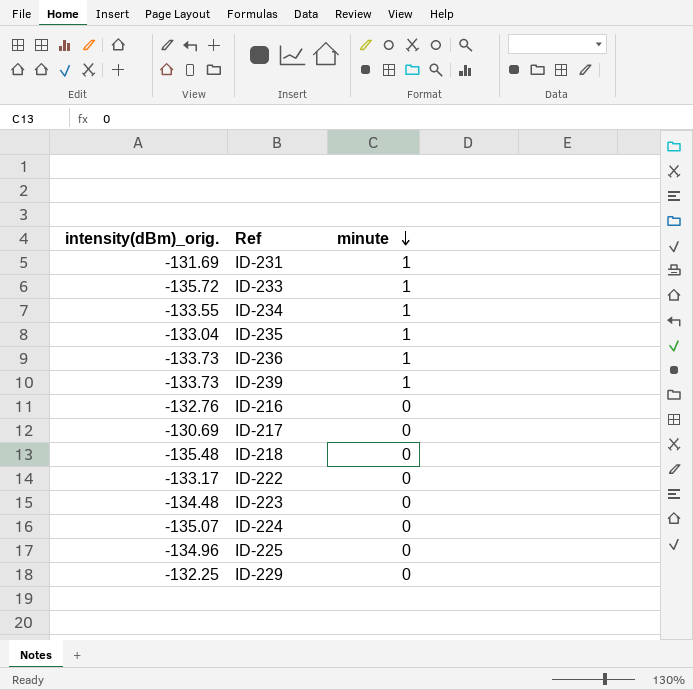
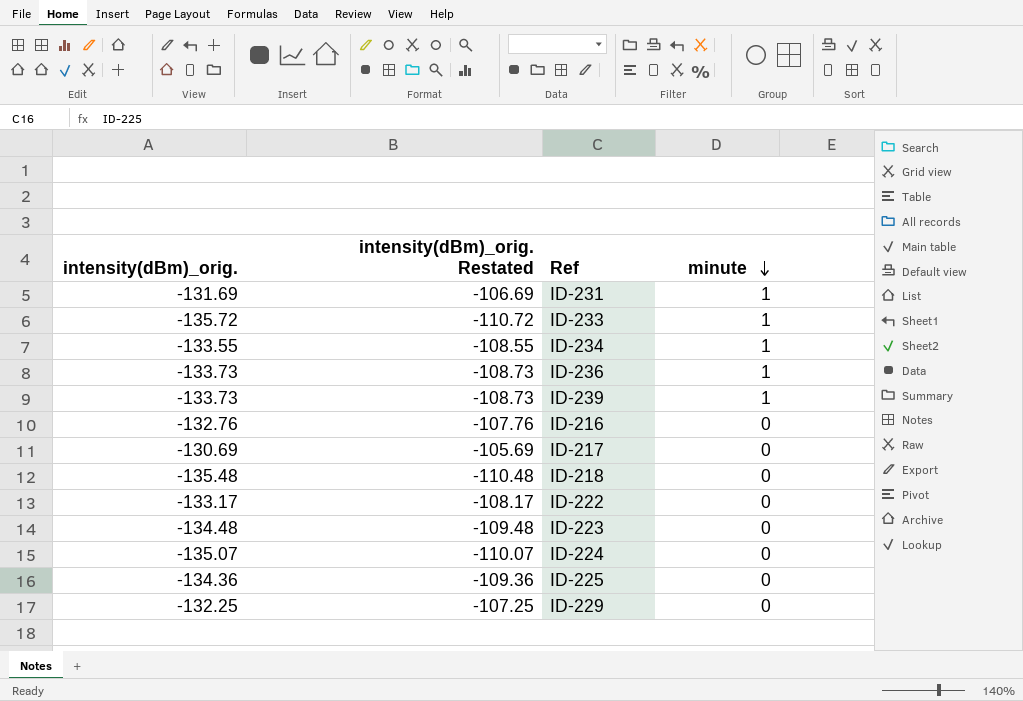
column intensity(dBm)_orig. Restated | formula: none -> [intensity(dBm)_orig.] + 25
row ID-235: -133.04 | 1 -> none
ID-225 | intensity(dBm)_orig.: -134.96 -> -134.36

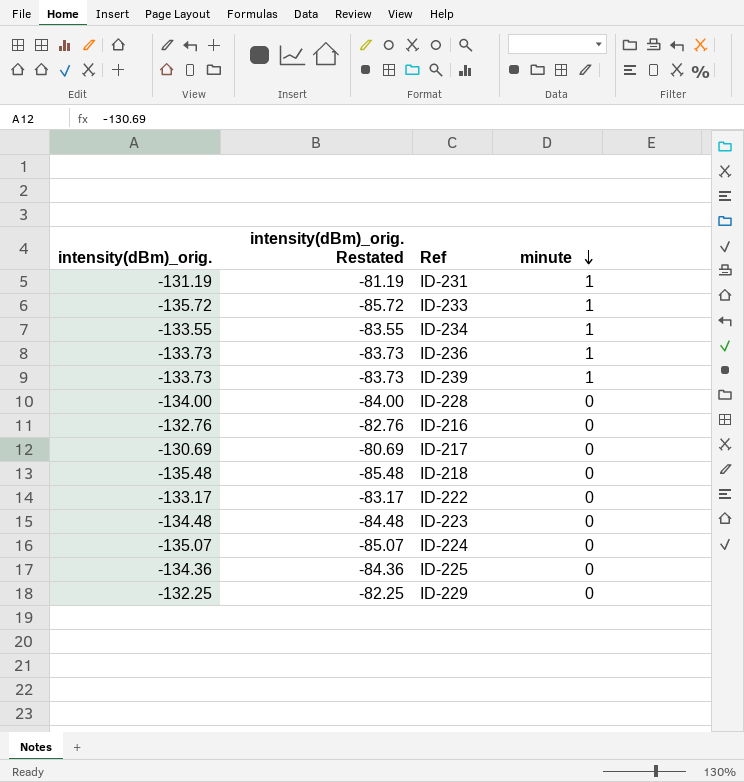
column intensity(dBm)_orig. Restated | formula: [intensity(dBm)_orig.] + 25 -> [intensity(dBm)_orig.] + 50
ID-231 | intensity(dBm)_orig.: -131.69 -> -131.19
row ID-228: none -> -134.00 | -84.00 | 0

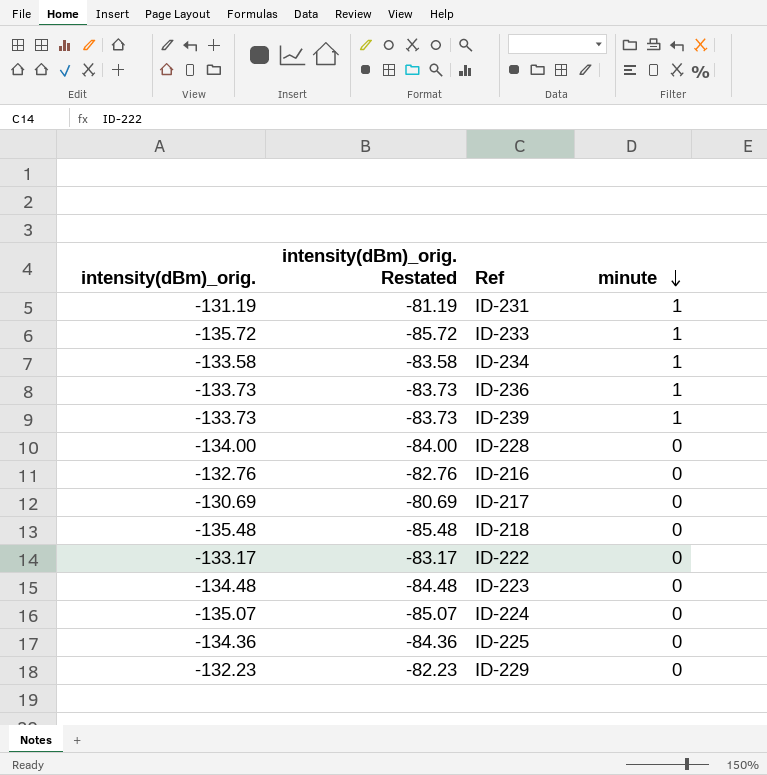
ID-234 | intensity(dBm)_orig.: -133.55 -> -133.58
ID-234 | intensity(dBm)_orig. Restated: -83.55 -> -83.58
ID-229 | intensity(dBm)_orig.: -132.25 -> -132.23
ID-229 | intensity(dBm)_orig. Restated: -82.25 -> -82.23

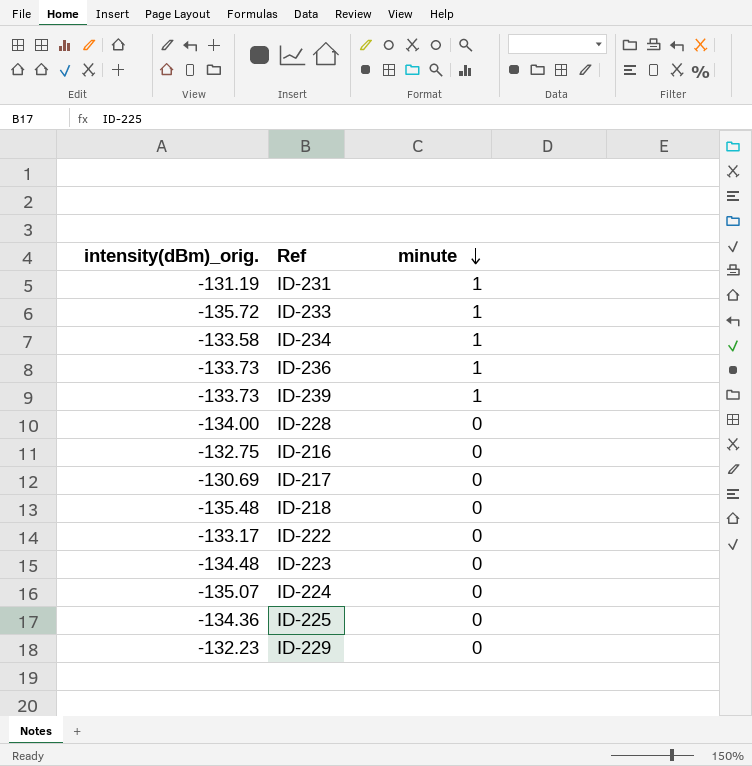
column intensity(dBm)_orig. Restated | formula: [intensity(dBm)_orig.] + 50 -> none
ID-216 | intensity(dBm)_orig.: -132.76 -> -132.75

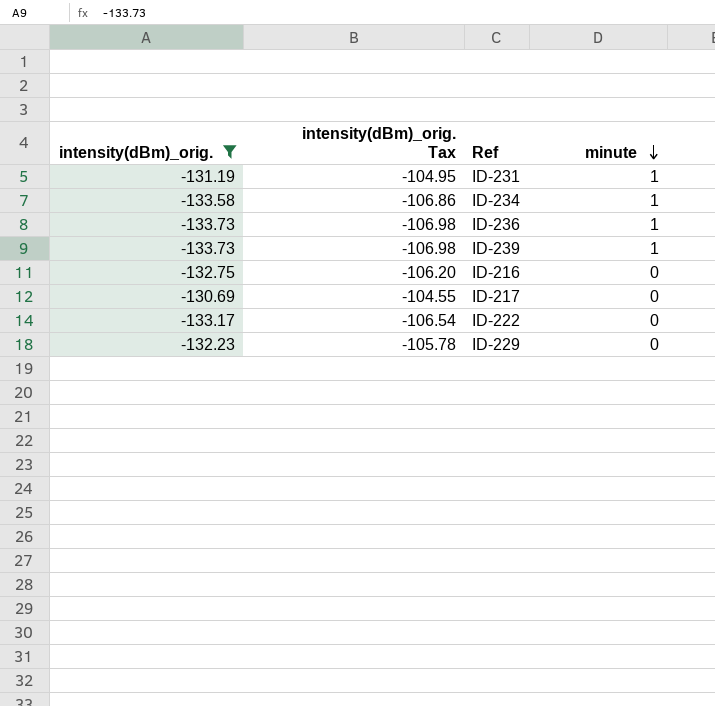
filter: none -> intensity(dBm)_orig. >= -133.73
column intensity(dBm)_orig. Tax | formula: none -> [intensity(dBm)_orig.] * 0.8

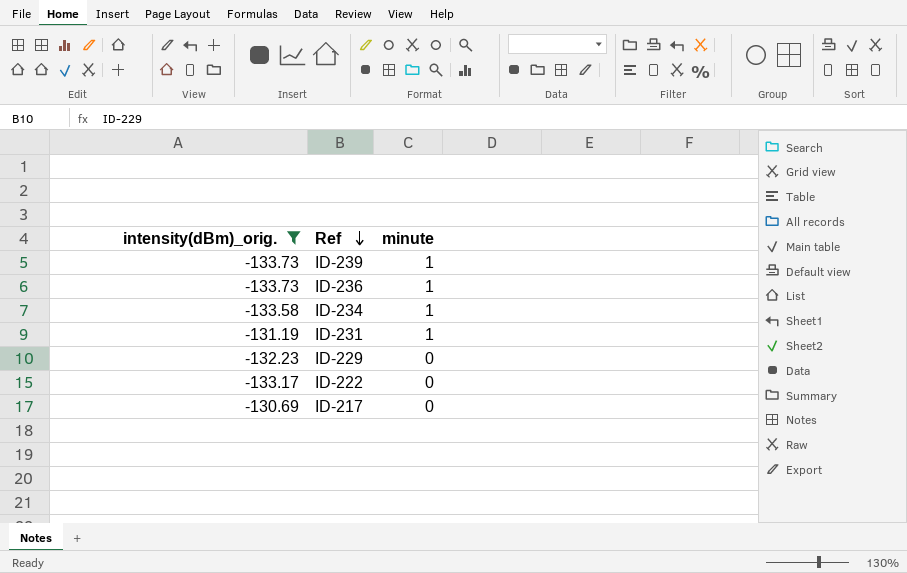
row order: minute descending -> Ref descending
column intensity(dBm)_orig. Tax | formula: [intensity(dBm)_orig.] * 0.8 -> none
row ID-216: -132.75 | -106.20 | 0 -> none

